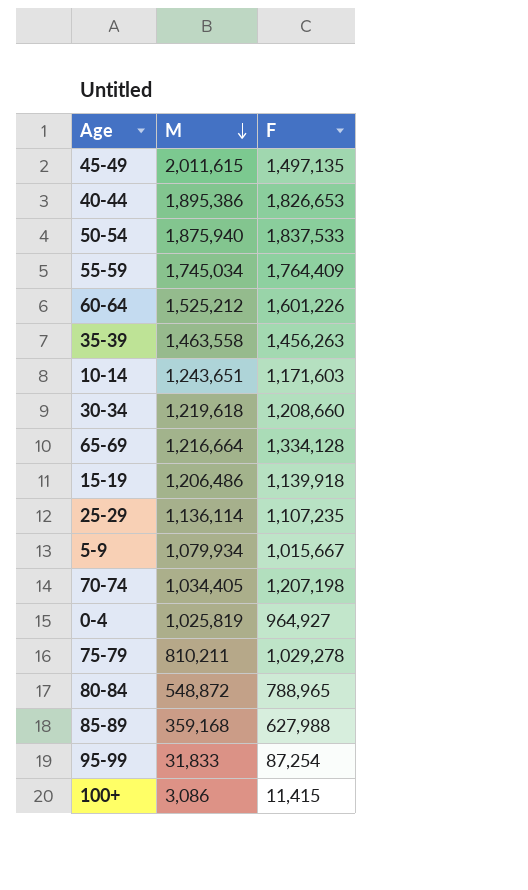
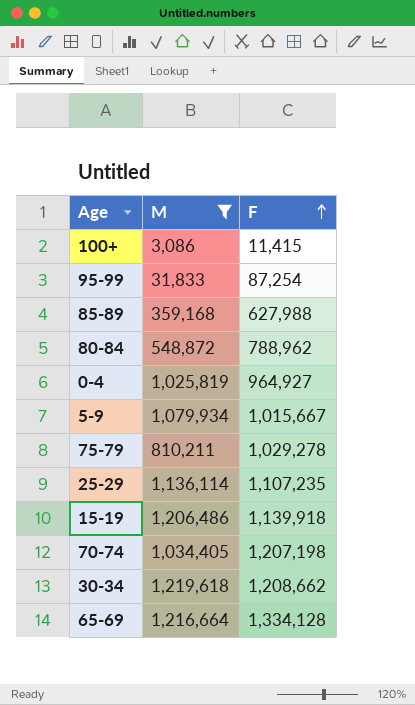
filter: none -> M <= 1,219,618
row order: M descending -> F ascending
80-84 | F: 788,965 -> 788,962
30-34 | F: 1,208,660 -> 1,208,662

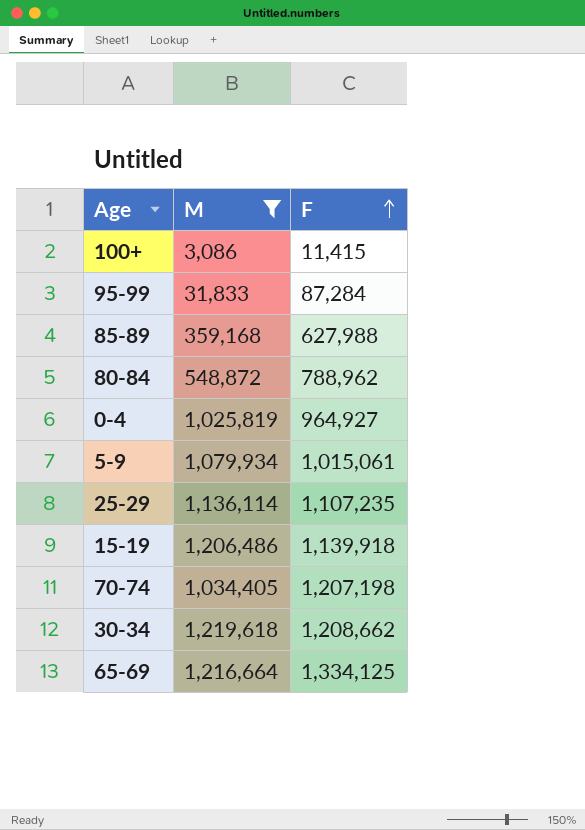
row 75-79: 810,211 | 1,029,278 -> none
95-99 | F: 87,254 -> 87,284
5-9 | F: 1,015,667 -> 1,015,061
65-69 | F: 1,334,128 -> 1,334,125

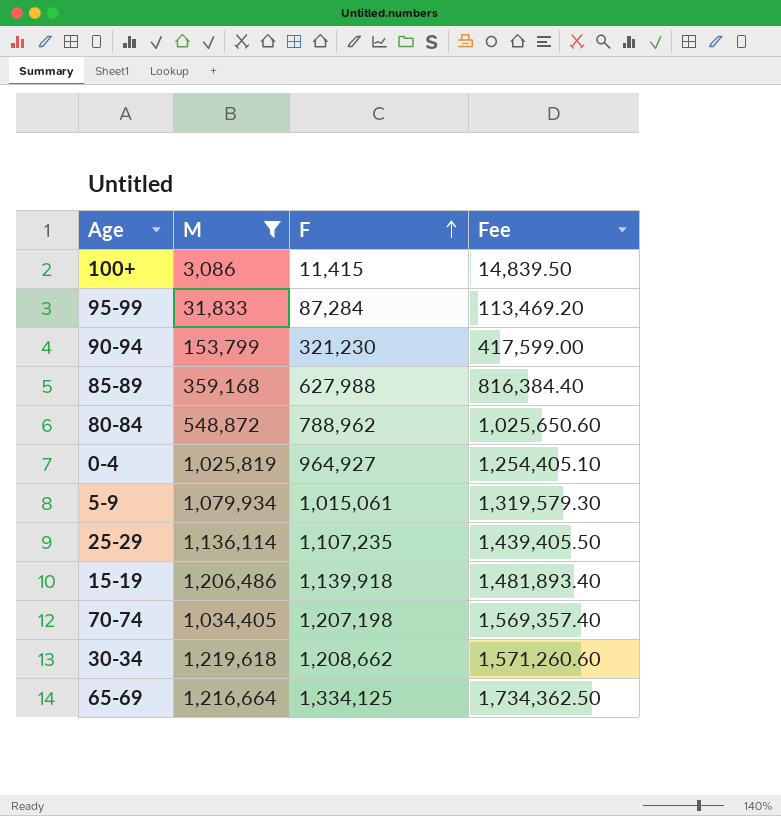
column Fee | formula: none -> [F] * 1.3
row 90-94: none -> 153,799 | 321,230 | 417,599.00

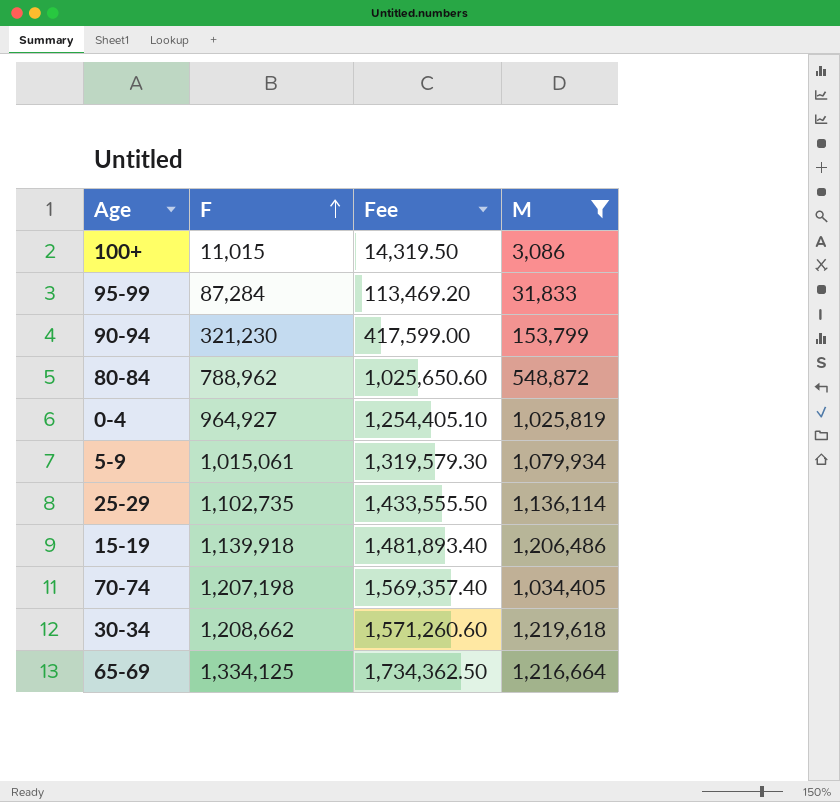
column M | position: 2 -> 4
row 85-89: 359,168 | 627,988 | 816,384.40 -> none
100+ | F: 11,415 -> 11,015
100+ | Fee: 14,839.50 -> 14,319.50
25-29 | F: 1,107,235 -> 1,102,735
25-29 | Fee: 1,439,405.50 -> 1,433,555.50

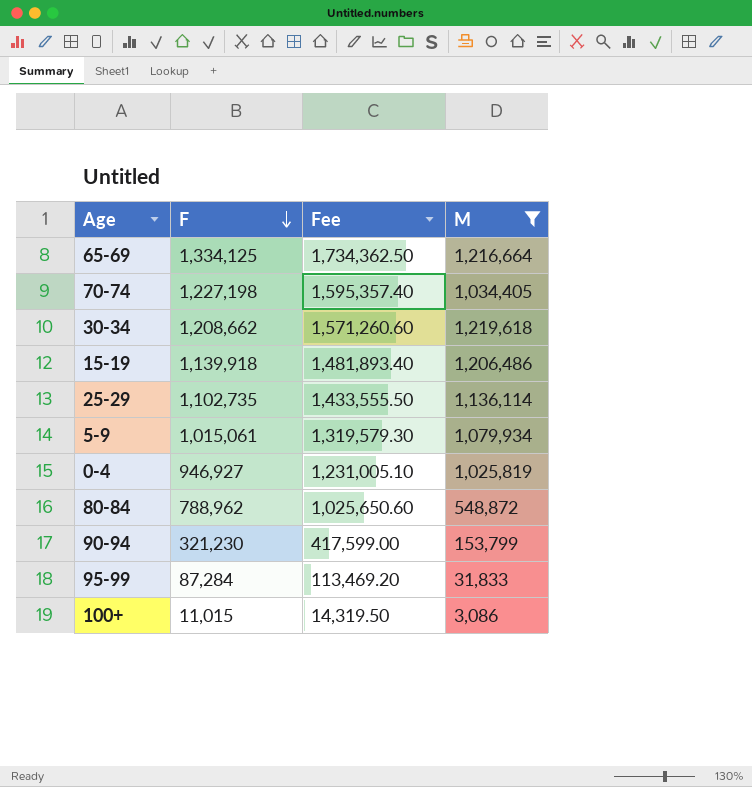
row order: F ascending -> F descending
70-74 | F: 1,207,198 -> 1,227,198
70-74 | Fee: 1,569,357.40 -> 1,595,357.40
0-4 | F: 964,927 -> 946,927
0-4 | Fee: 1,254,405.10 -> 1,231,005.10

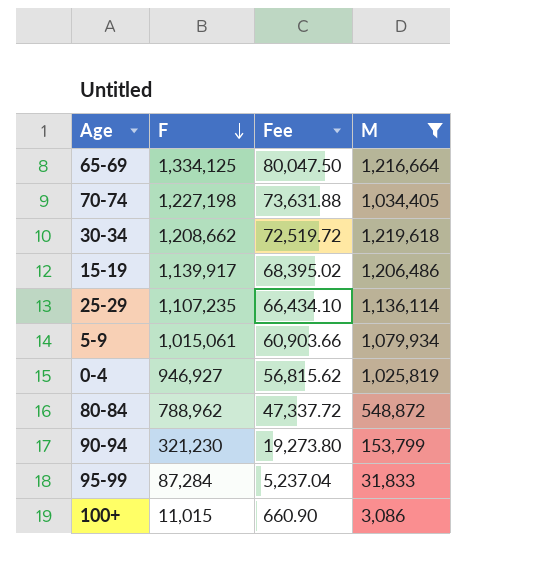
column Fee | formula: [F] * 1.3 -> [F] * 0.06
15-19 | F: 1,139,918 -> 1,139,917
25-29 | F: 1,102,735 -> 1,107,235

